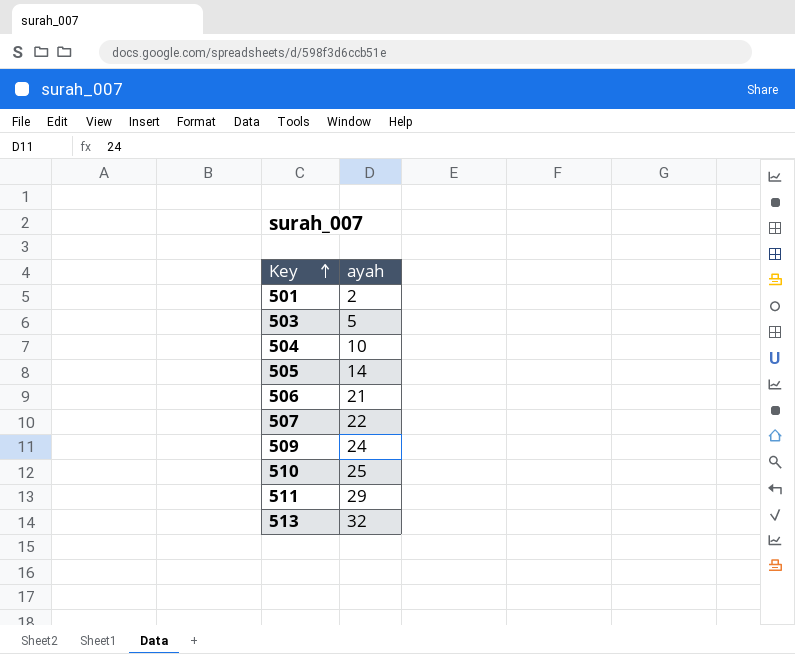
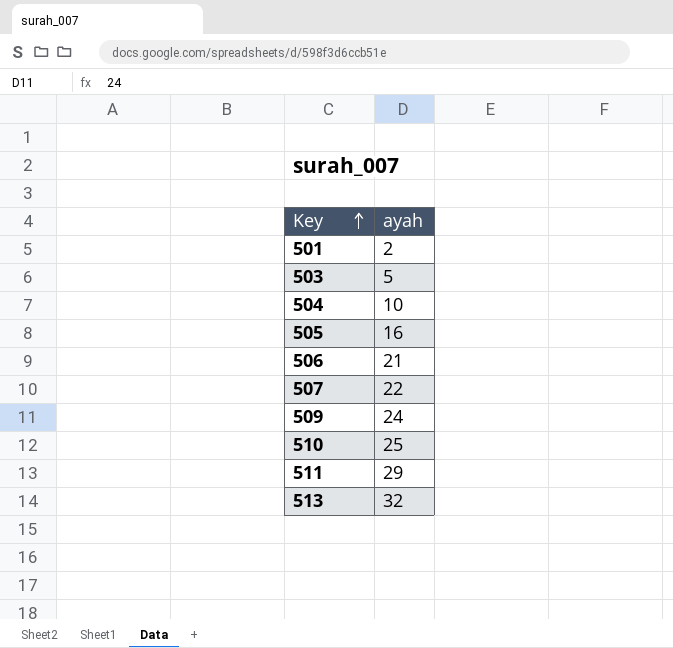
505 | ayah: 14 -> 16

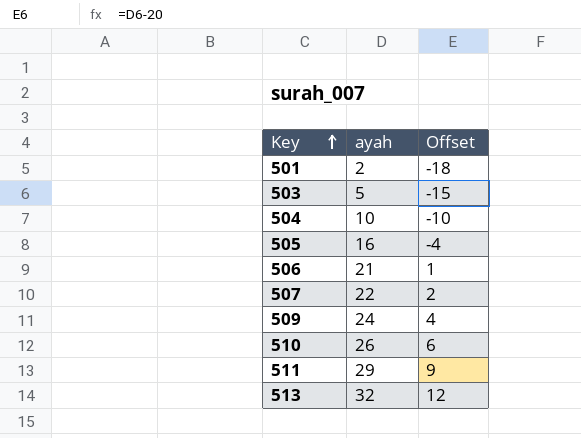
column Offset | formula: none -> [ayah] - 20
510 | ayah: 25 -> 26

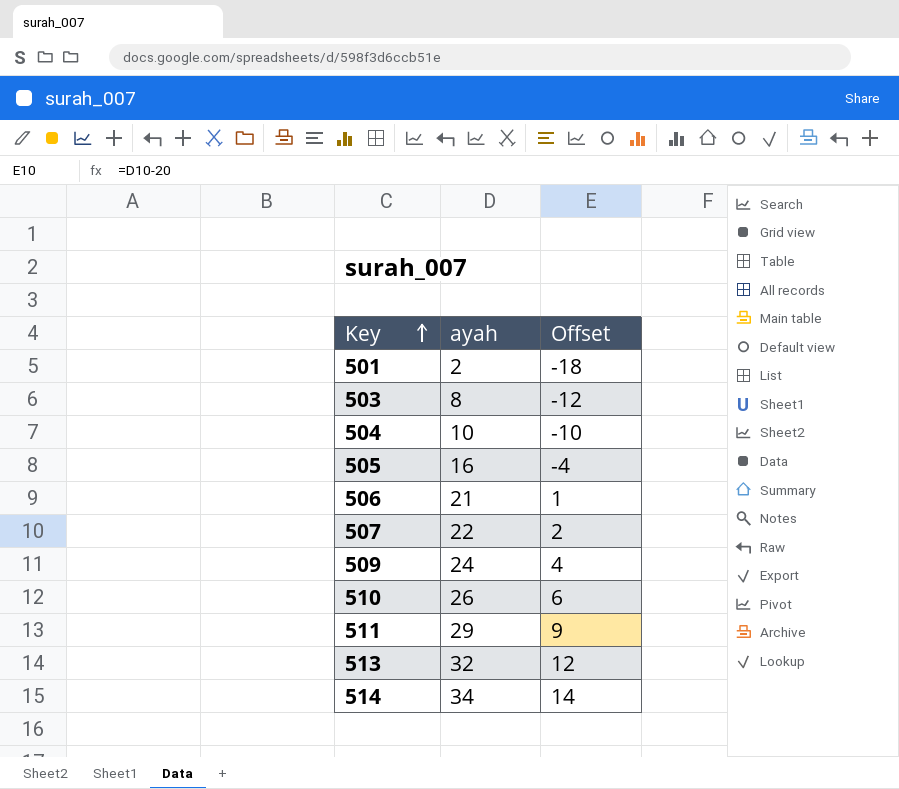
503 | ayah: 5 -> 8
503 | Offset: -15 -> -12
row 514: none -> 34 | 14

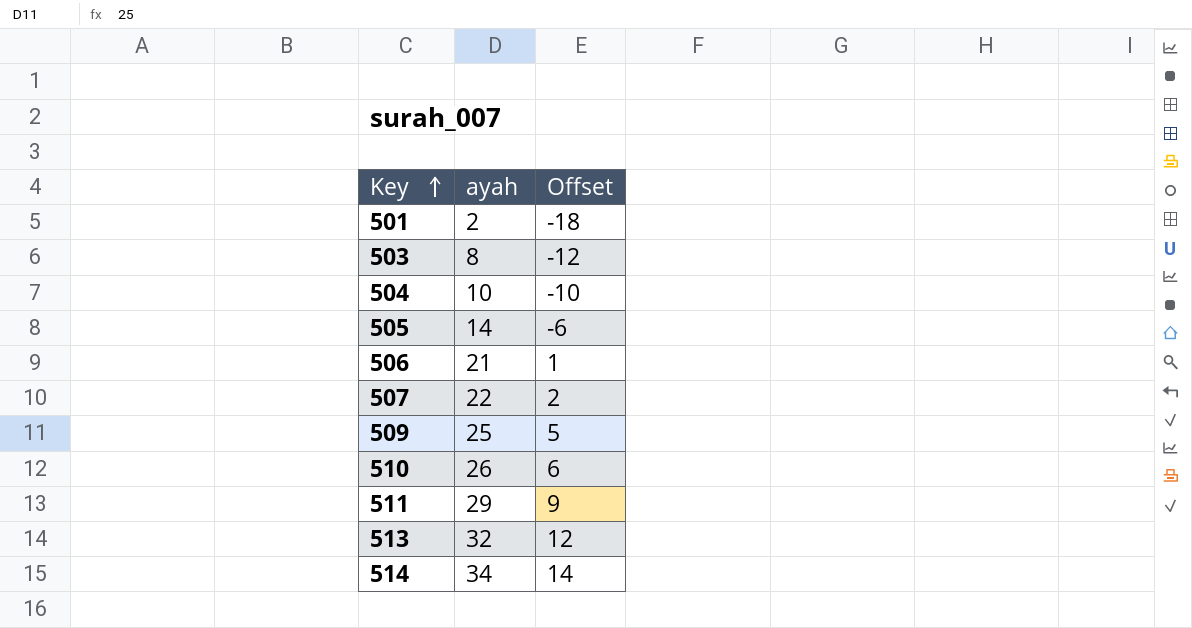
505 | ayah: 16 -> 14
505 | Offset: -4 -> -6
509 | ayah: 24 -> 25
509 | Offset: 4 -> 5

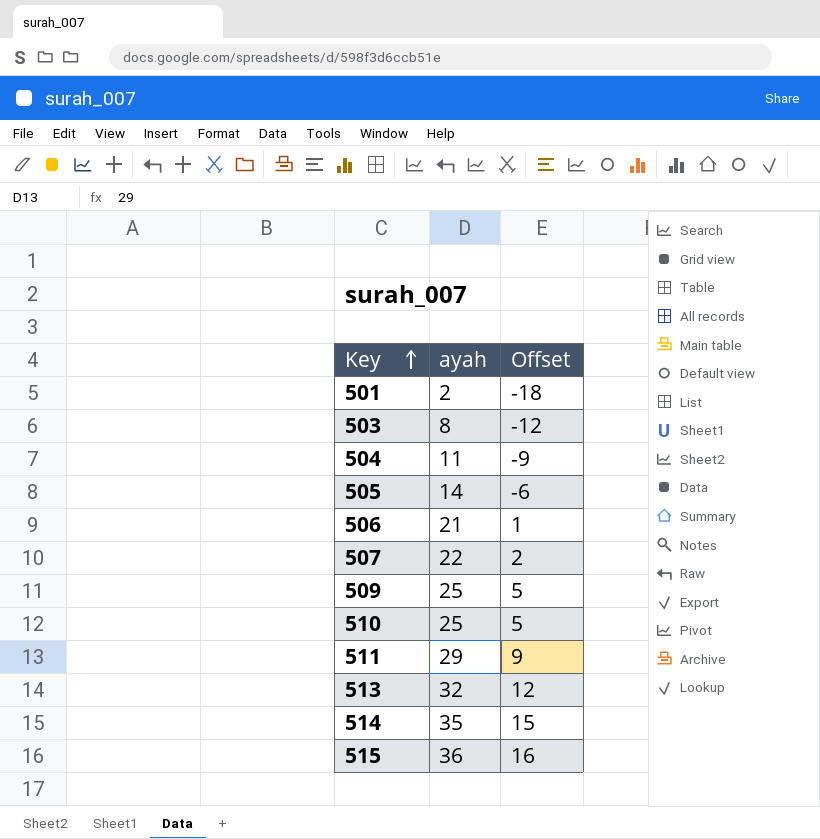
504 | ayah: 10 -> 11
504 | Offset: -10 -> -9
510 | ayah: 26 -> 25
510 | Offset: 6 -> 5
514 | ayah: 34 -> 35
514 | Offset: 14 -> 15
row 515: none -> 36 | 16

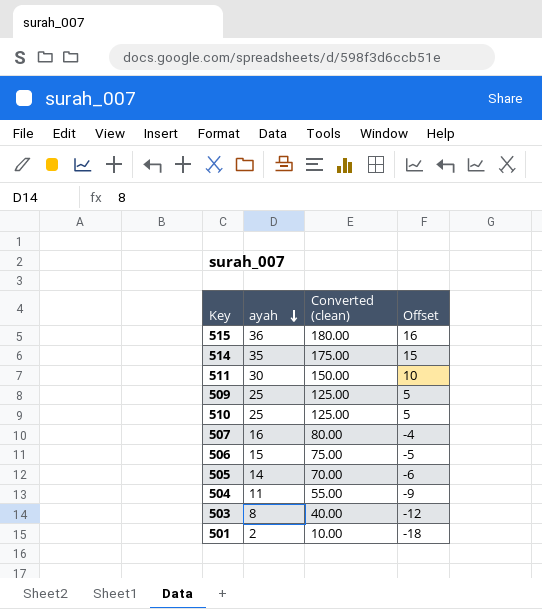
row order: Key ascending -> ayah descending
column Converted (clean) | formula: none -> [ayah] * 5
row 513: 32 | 12 -> none
511 | ayah: 29 -> 30
511 | Offset: 9 -> 10
507 | ayah: 22 -> 16
507 | Offset: 2 -> -4
506 | ayah: 21 -> 15
506 | Offset: 1 -> -5

